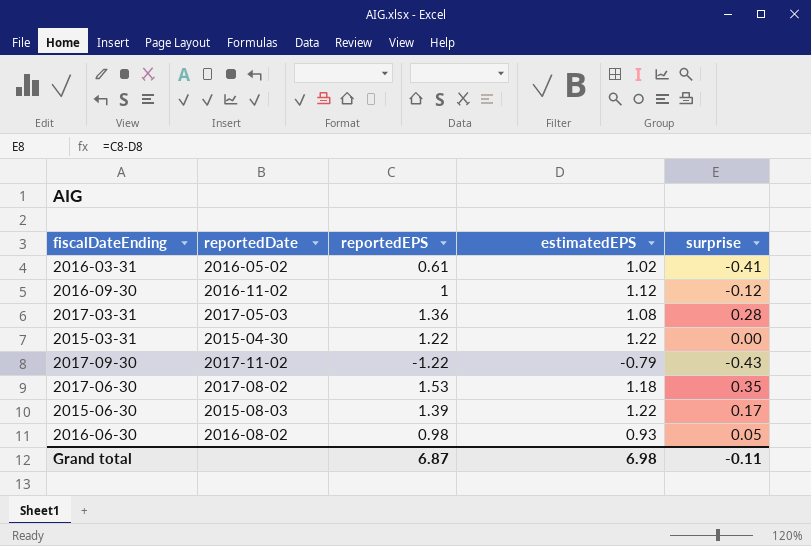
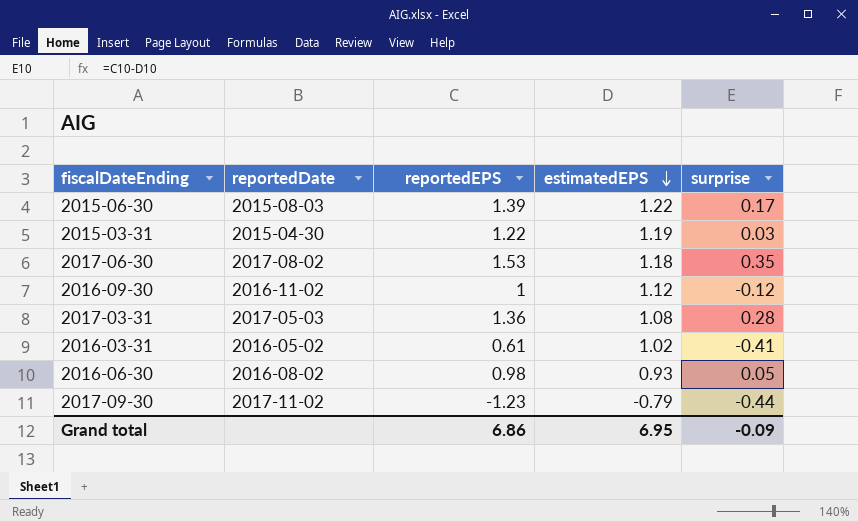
row order: none -> estimatedEPS descending
2015-03-31 | estimatedEPS: 1.22 -> 1.19
2015-03-31 | surprise: 0.00 -> 0.03
2017-09-30 | reportedEPS: -1.22 -> -1.23
2017-09-30 | surprise: -0.43 -> -0.44
Grand total | reportedEPS: 6.87 -> 6.86
Grand total | estimatedEPS: 6.98 -> 6.95
Grand total | surprise: -0.11 -> -0.09

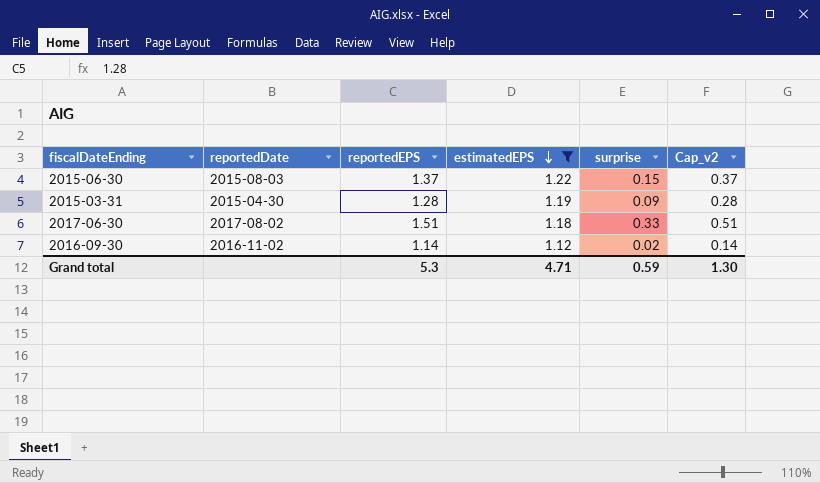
filter: none -> estimatedEPS >= 1.12
column Cap_v2 | formula: none -> [reportedEPS] - 1
2015-06-30 | reportedEPS: 1.39 -> 1.37
2015-06-30 | surprise: 0.17 -> 0.15
2015-03-31 | reportedEPS: 1.22 -> 1.28
2015-03-31 | surprise: 0.03 -> 0.09
2017-06-30 | reportedEPS: 1.53 -> 1.51
2017-06-30 | surprise: 0.35 -> 0.33
2016-09-30 | reportedEPS: 1 -> 1.14
2016-09-30 | surprise: -0.12 -> 0.02
Grand total | reportedEPS: 6.86 -> 5.3
Grand total | estimatedEPS: 6.95 -> 4.71
Grand total | surprise: -0.09 -> 0.59

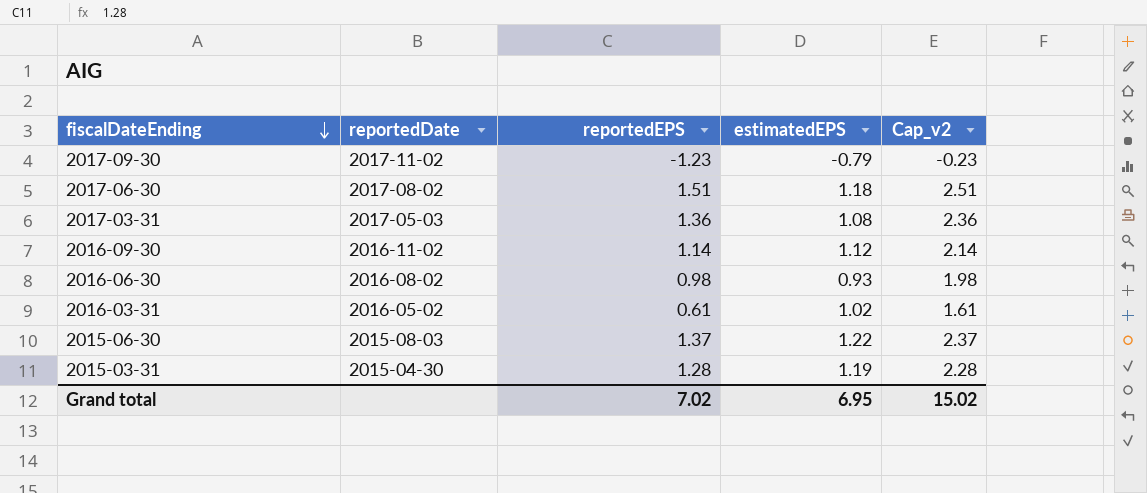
filter: estimatedEPS >= 1.12 -> none
row order: estimatedEPS descending -> fiscalDateEnding descending
column surprise | formula: [reportedEPS] - [estimatedEPS] -> none
column Cap_v2 | formula: [reportedEPS] - 1 -> [reportedEPS] + 1
Grand total | reportedEPS: 5.3 -> 7.02
Grand total | estimatedEPS: 4.71 -> 6.95
Grand total | Cap_v2: 1.30 -> 15.02

